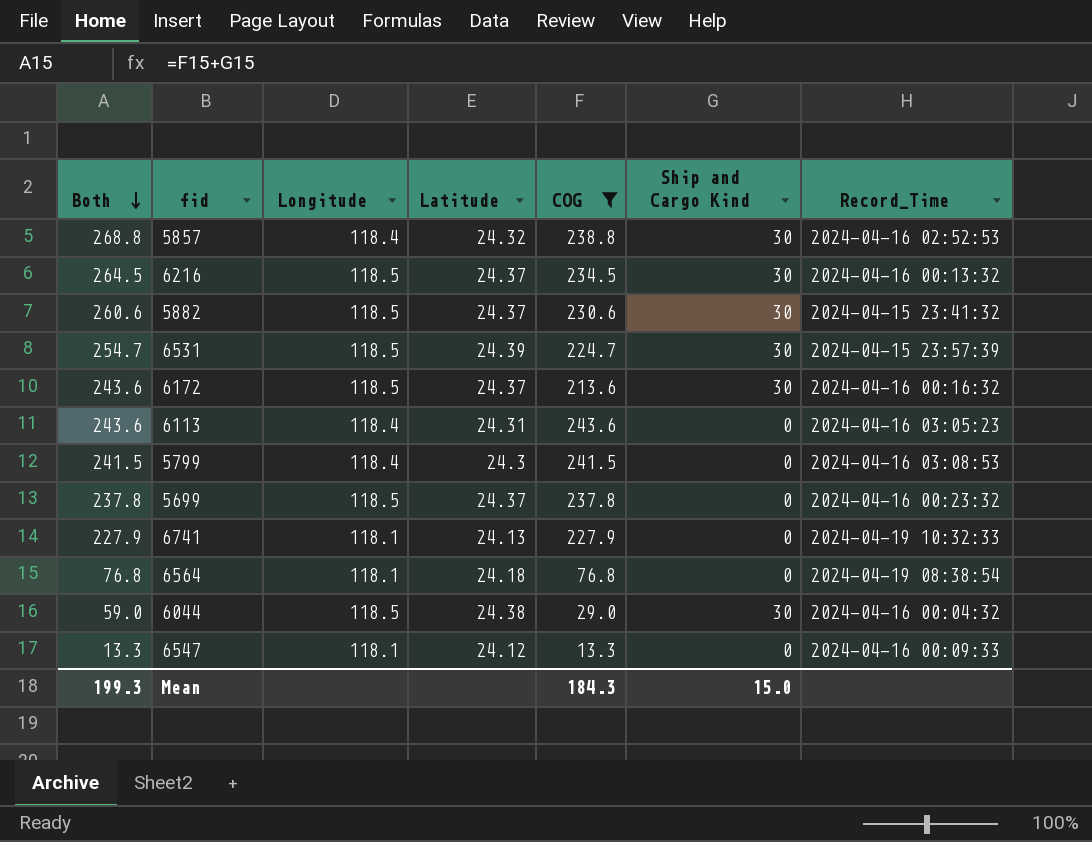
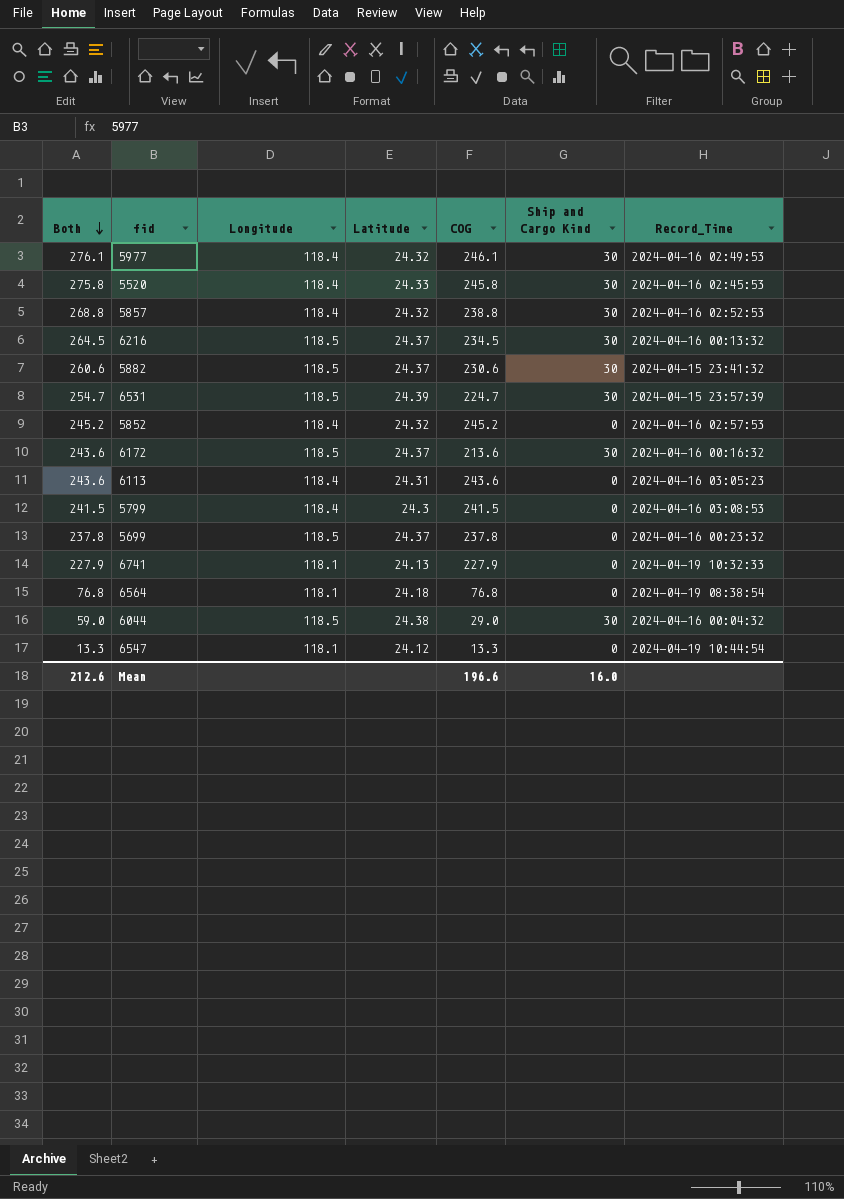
filter: COG <= 243.6 -> none
6547 | Record_Time: 2024-04-16 00:09:33 -> 2024-04-19 10:44:54
Mean | Both: 199.3 -> 212.6
Mean | COG: 184.3 -> 196.6
Mean | Ship and Cargo Kind: 15.0 -> 16.0

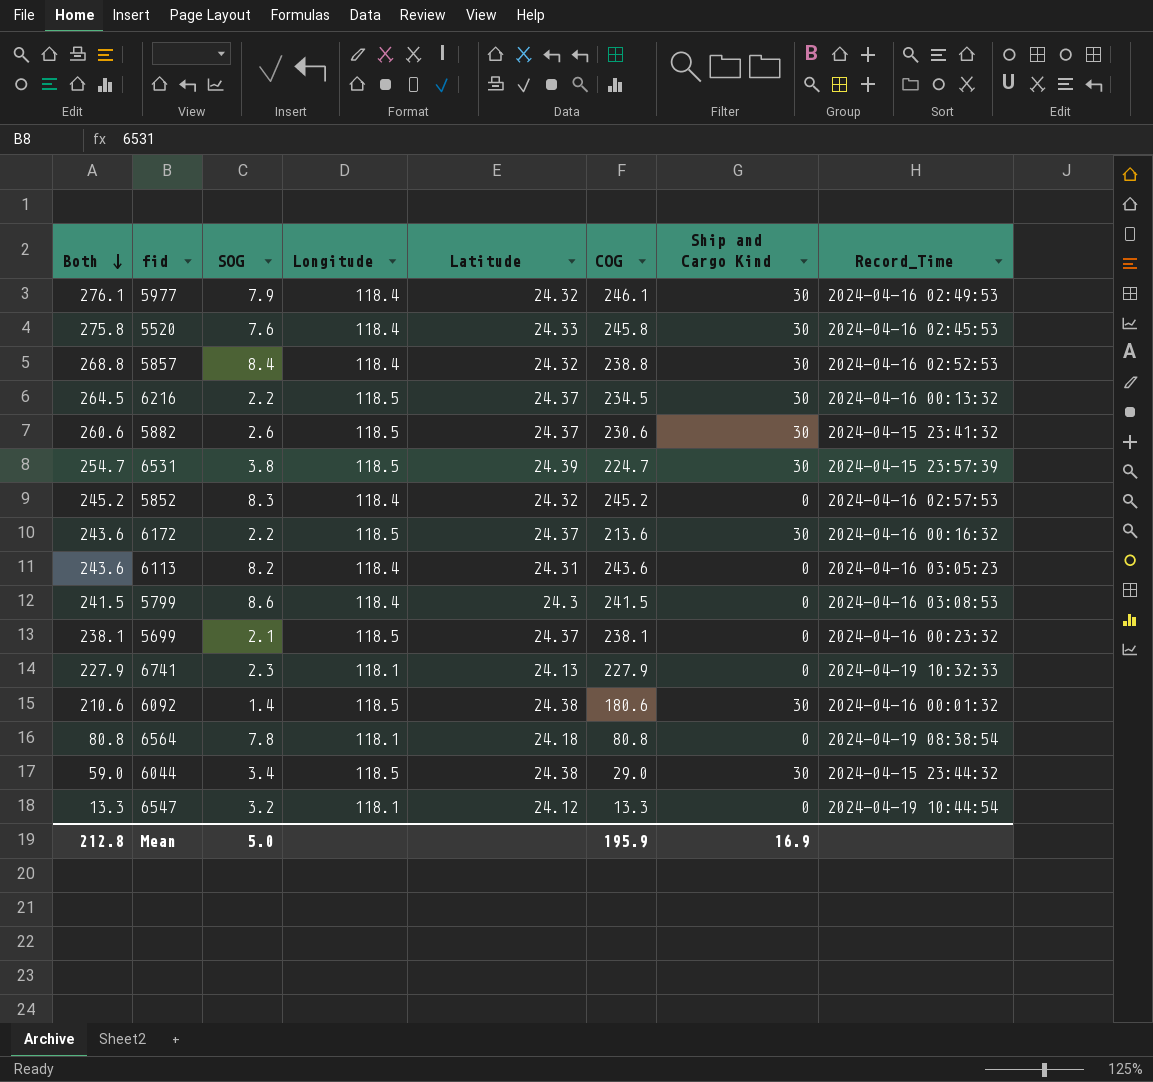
column SOG | position: none -> 3
5699 | Both: 237.8 -> 238.1
5699 | COG: 237.8 -> 238.1
row 6092: none -> 210.6 | 1.4 | 118.5 | 24.38 | 180.6 | 30 | 2024-04-16 00:01:32
6564 | Both: 76.8 -> 80.8
6564 | COG: 76.8 -> 80.8
6044 | Record_Time: 2024-04-16 00:04:32 -> 2024-04-15 23:44:32
Mean | Both: 212.6 -> 212.8
Mean | COG: 196.6 -> 195.9
Mean | Ship and Cargo Kind: 16.0 -> 16.9

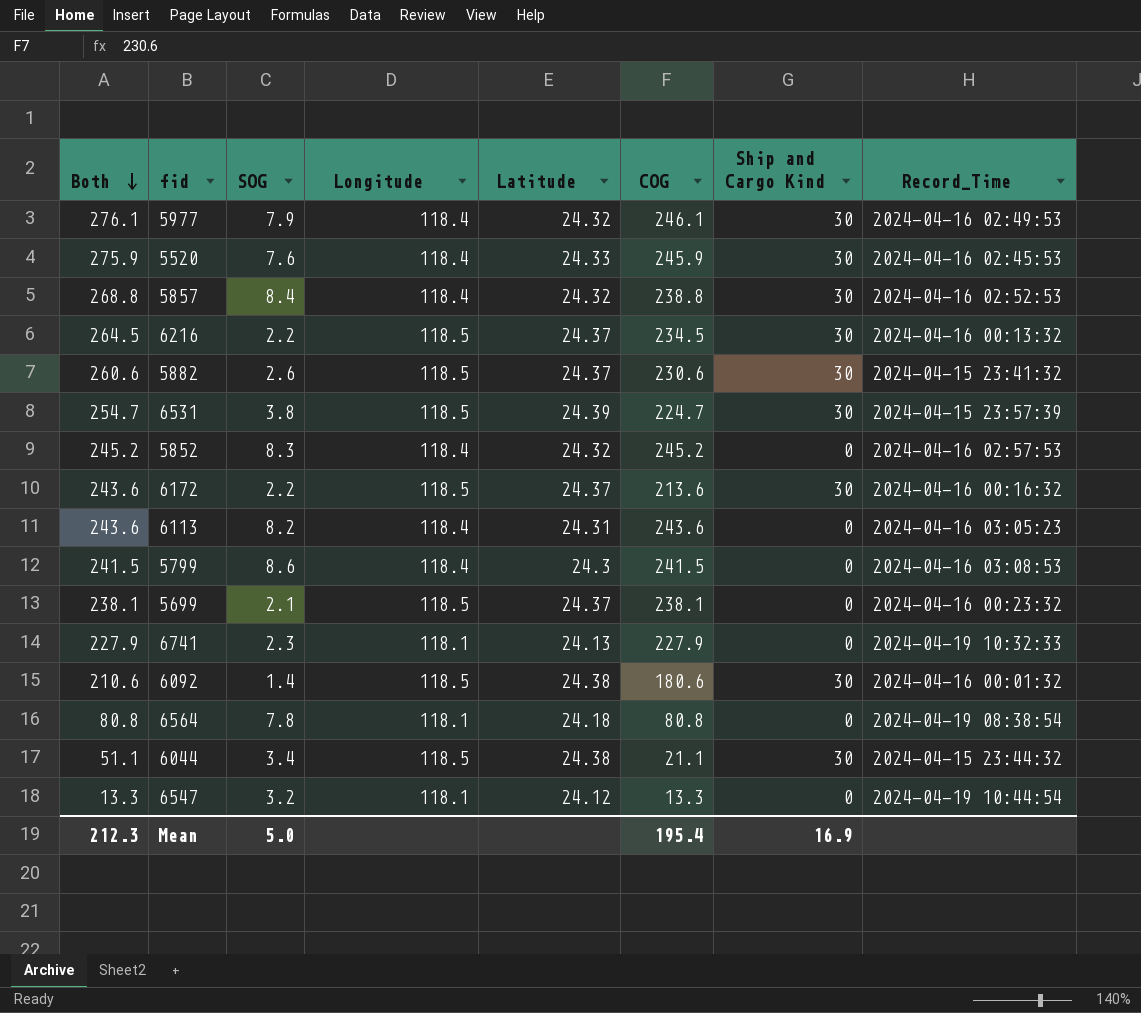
5520 | Both: 275.8 -> 275.9
5520 | COG: 245.8 -> 245.9
6044 | Both: 59.0 -> 51.1
6044 | COG: 29.0 -> 21.1
Mean | Both: 212.8 -> 212.3
Mean | COG: 195.9 -> 195.4

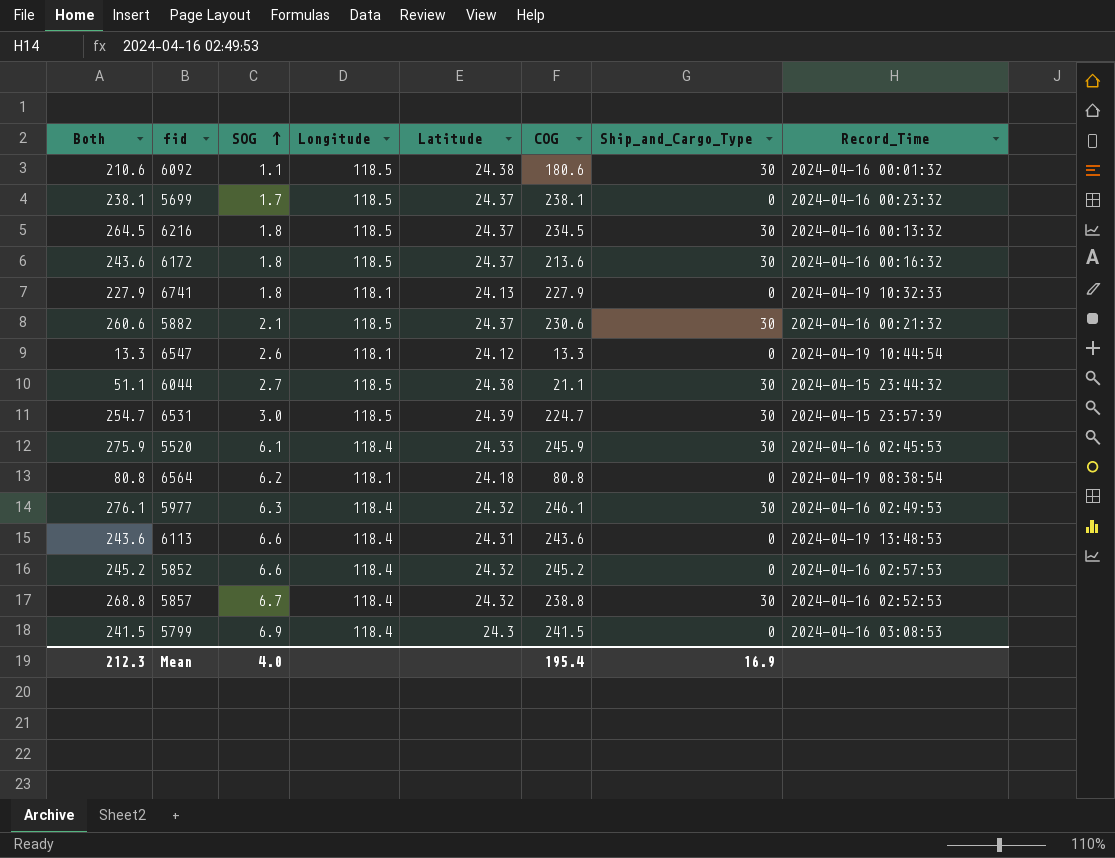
row order: Both descending -> SOG ascending
column name: Ship and Cargo Kind -> Ship_and_Cargo_Type
6092 | SOG: 1.4 -> 1.1
5699 | SOG: 2.1 -> 1.7
6216 | SOG: 2.2 -> 1.8
6172 | SOG: 2.2 -> 1.8
6741 | SOG: 2.3 -> 1.8
5882 | SOG: 2.6 -> 2.1
5882 | Record_Time: 2024-04-15 23:41:32 -> 2024-04-16 00:21:32
6547 | SOG: 3.2 -> 2.6
6044 | SOG: 3.4 -> 2.7
6531 | SOG: 3.8 -> 3.0
5520 | SOG: 7.6 -> 6.1
6564 | SOG: 7.8 -> 6.2
5977 | SOG: 7.9 -> 6.3
6113 | SOG: 8.2 -> 6.6
6113 | Record_Time: 2024-04-16 03:05:23 -> 2024-04-19 13:48:53
5852 | SOG: 8.3 -> 6.6
5857 | SOG: 8.4 -> 6.7
5799 | SOG: 8.6 -> 6.9
Mean | SOG: 5.0 -> 4.0

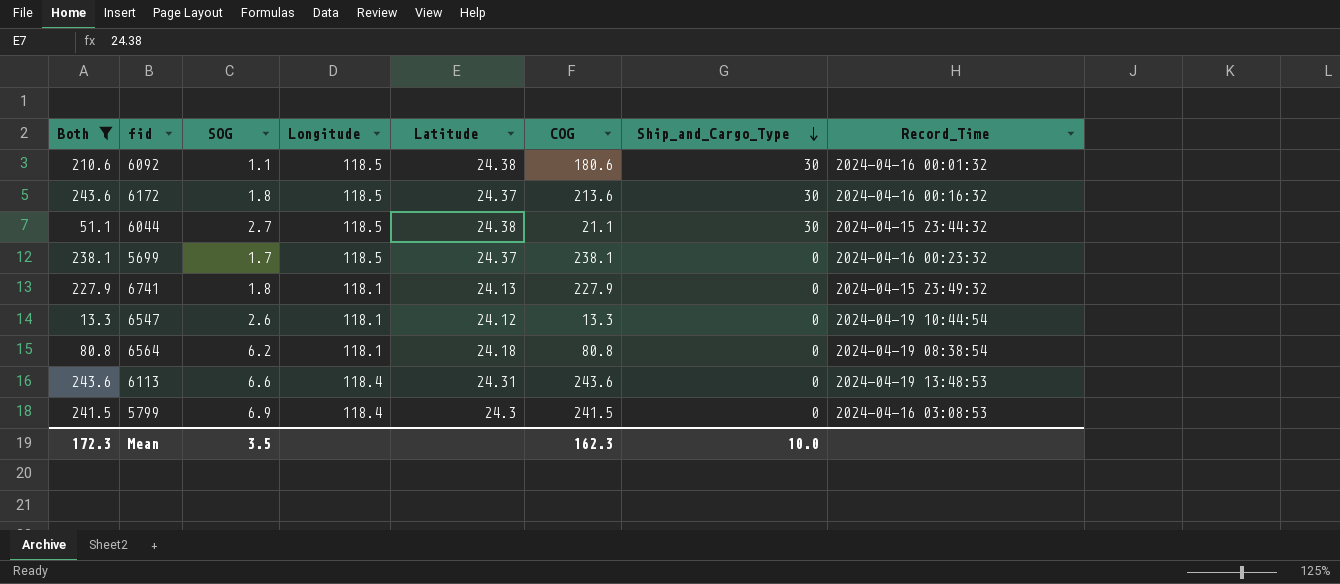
filter: none -> Both <= 243.6
row order: SOG ascending -> Ship_and_Cargo_Type descending
6741 | Record_Time: 2024-04-19 10:32:33 -> 2024-04-15 23:49:32
Mean | Both: 212.3 -> 172.3
Mean | SOG: 4.0 -> 3.5
Mean | COG: 195.4 -> 162.3
Mean | Ship_and_Cargo_Type: 16.9 -> 10.0

